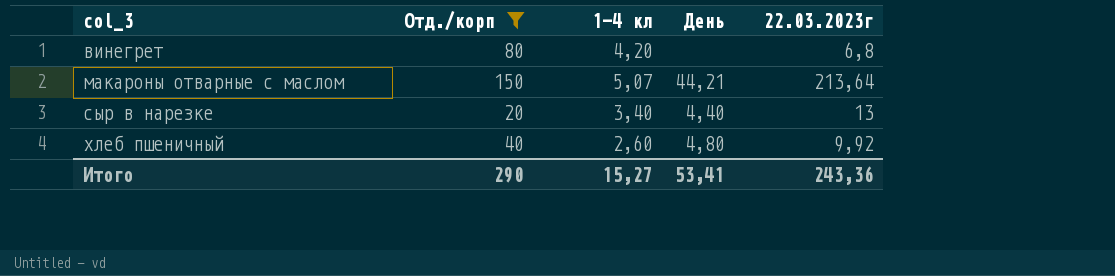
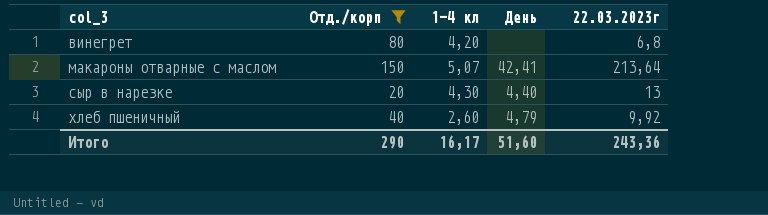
макароны отварные с маслом | День: 44,21 -> 42,41
сыр в нарезке | 1-4 кл: 3,40 -> 4,30
хлеб пшеничный | День: 4,80 -> 4,79
Итого | 1-4 кл: 15,27 -> 16,17
Итого | День: 53,41 -> 51,60

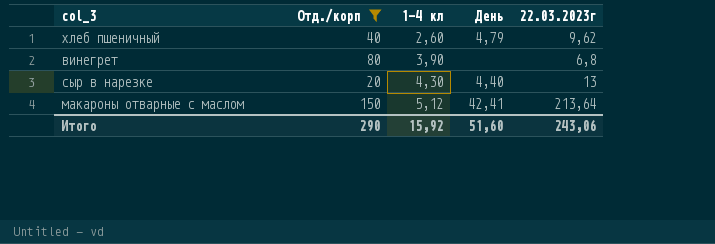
row order: col_3 ascending -> 1-4 кл ascending
хлеб пшеничный | 22.03.2023г: 9,92 -> 9,62
винегрет | 1-4 кл: 4,20 -> 3,90
макароны отварные с маслом | 1-4 кл: 5,07 -> 5,12
Итого | 1-4 кл: 16,17 -> 15,92
Итого | 22.03.2023г: 243,36 -> 243,06

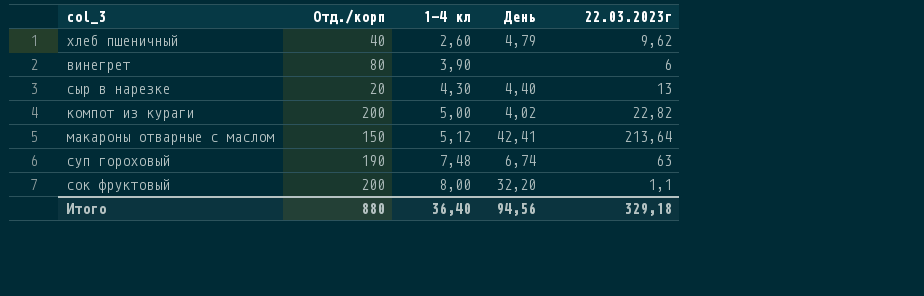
filter: Отд./корп <= 150 -> none
винегрет | 22.03.2023г: 6,8 -> 6
Итого | Отд./корп: 290 -> 880
Итого | 1-4 кл: 15,92 -> 36,40
Итого | День: 51,60 -> 94,56
Итого | 22.03.2023г: 243,06 -> 329,18

